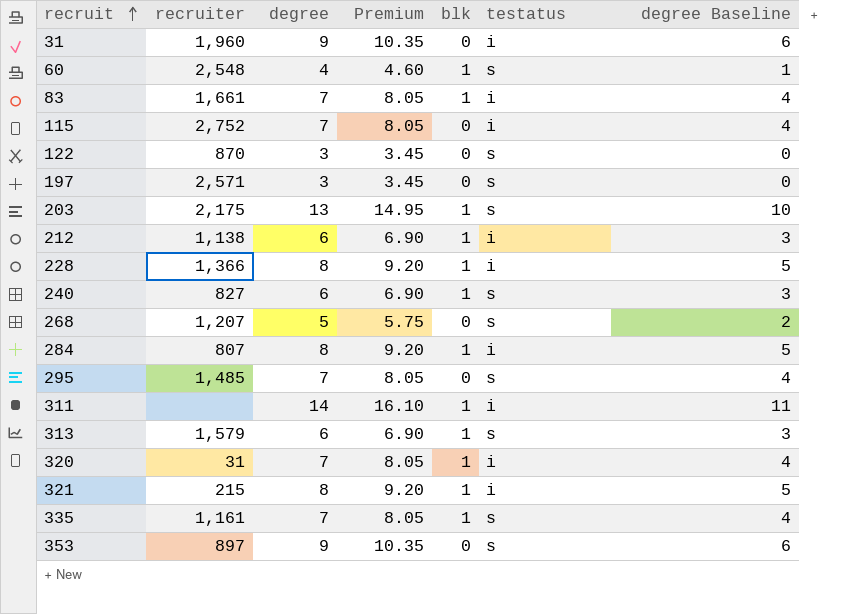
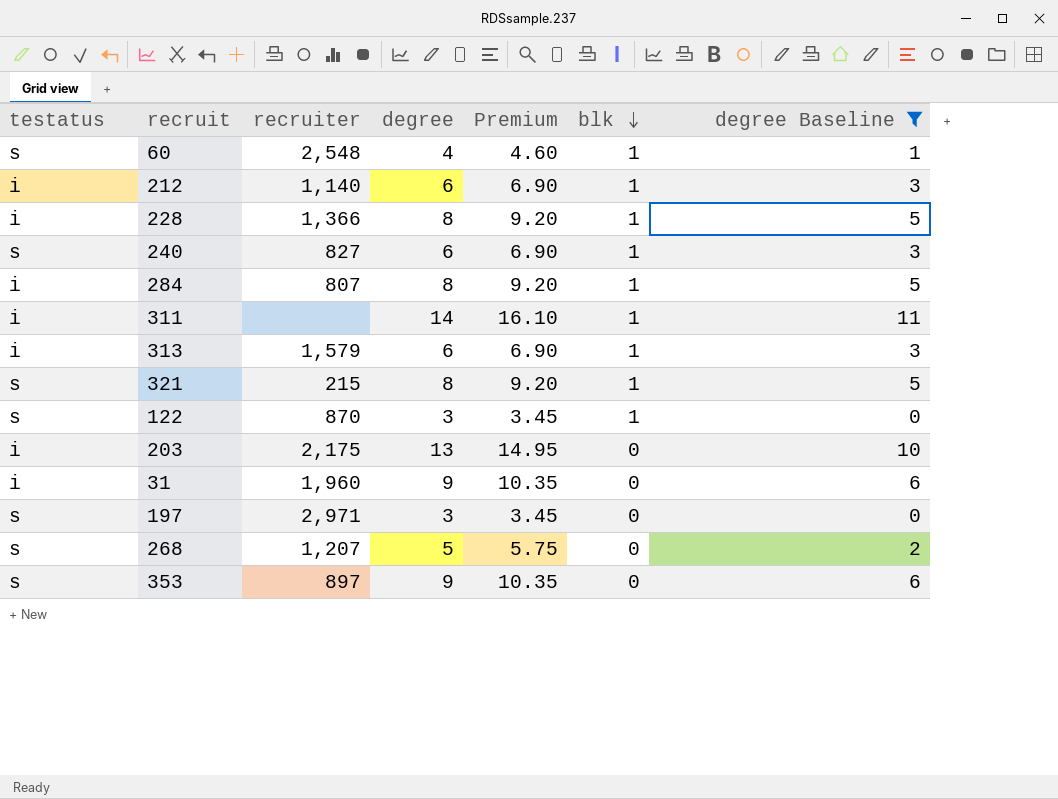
filter: none -> degree Baseline != 4
row order: recruit ascending -> blk descending
column testatus | position: 6 -> 1
212 | recruiter: 1,138 -> 1,140
313 | testatus: s -> i
321 | testatus: i -> s
122 | blk: 0 -> 1
203 | testatus: s -> i
203 | blk: 1 -> 0
197 | recruiter: 2,571 -> 2,971

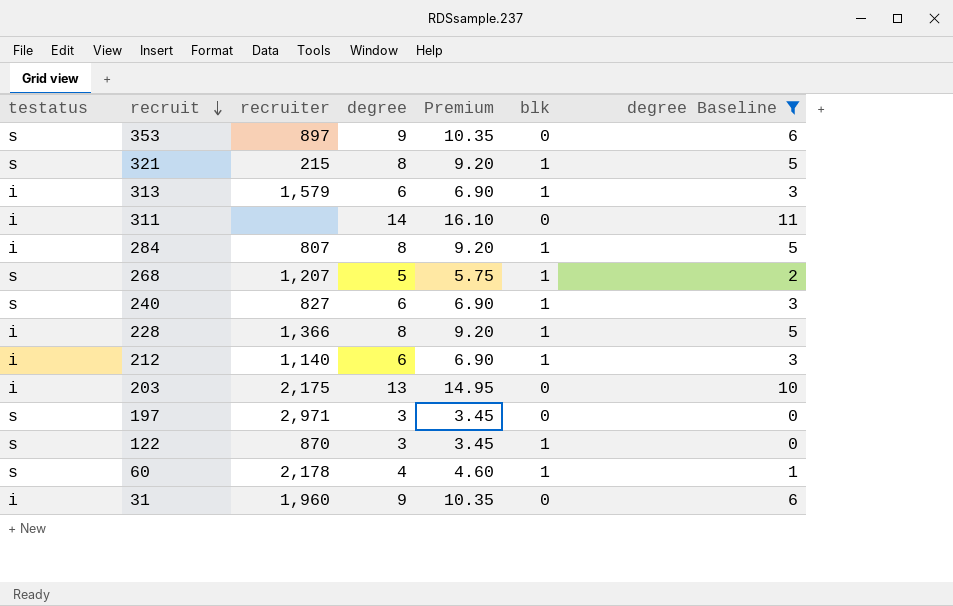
row order: blk descending -> recruit descending
311 | blk: 1 -> 0
268 | blk: 0 -> 1
60 | recruiter: 2,548 -> 2,178

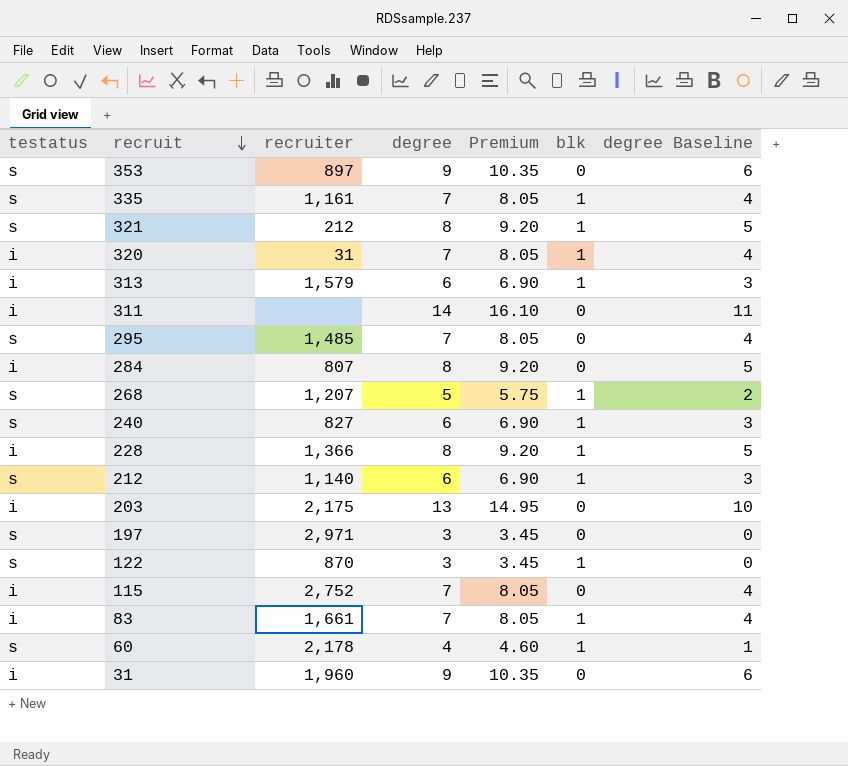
filter: degree Baseline != 4 -> none
321 | recruiter: 215 -> 212
284 | blk: 1 -> 0
212 | testatus: i -> s

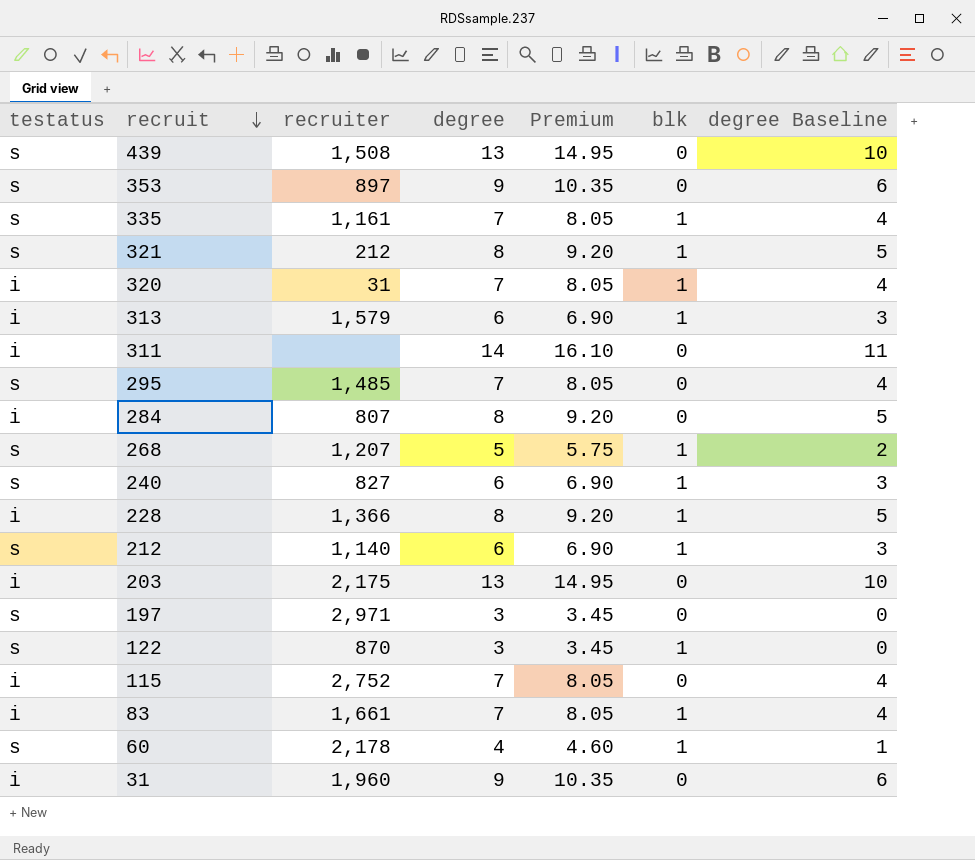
row 439: none -> s | 1,508 | 13 | 14.95 | 0 | 10

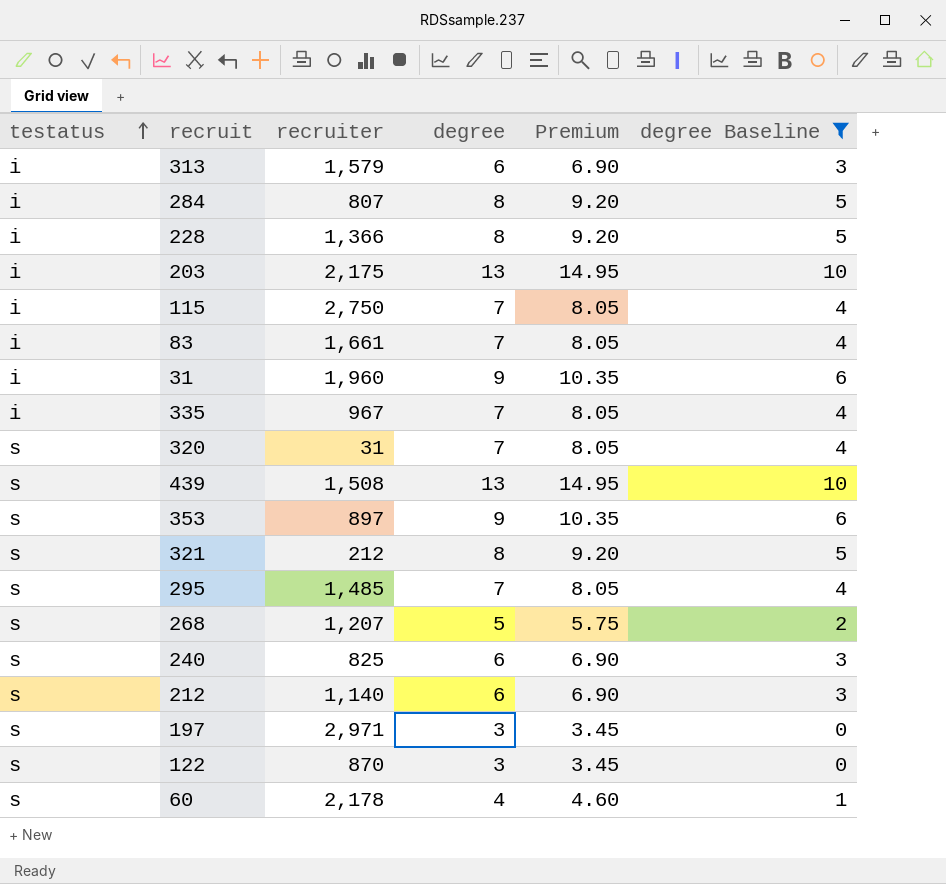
filter: none -> degree Baseline != 11
row order: recruit descending -> testatus ascending
column blk | position: 6 -> none
115 | recruiter: 2,752 -> 2,750
335 | testatus: s -> i
335 | recruiter: 1,161 -> 967
320 | testatus: i -> s
240 | recruiter: 827 -> 825

